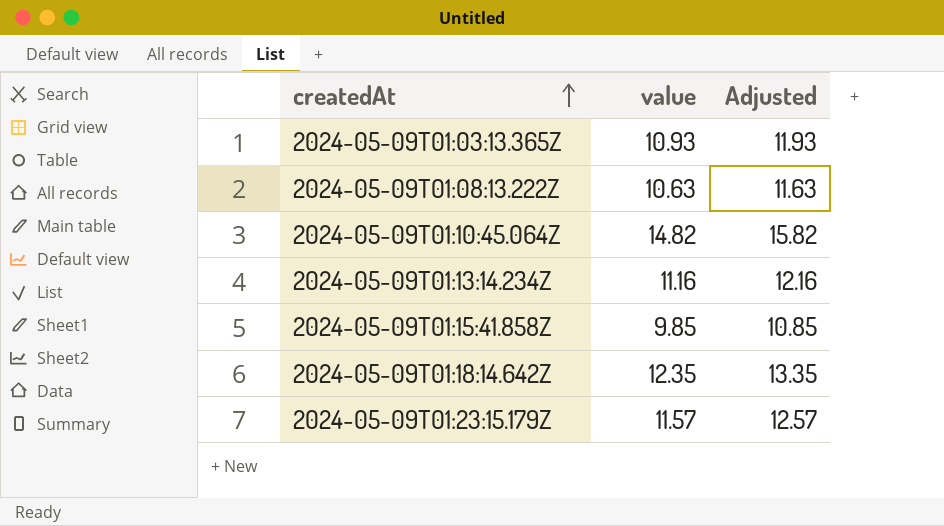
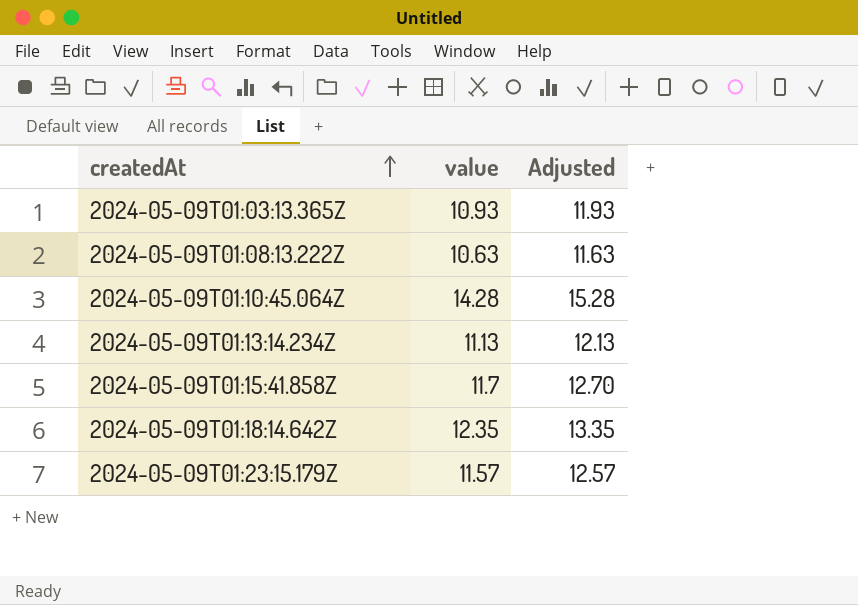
2024-05-09T01:10:45.064Z | value: 14.82 -> 14.28
2024-05-09T01:10:45.064Z | Adjusted: 15.82 -> 15.28
2024-05-09T01:13:14.234Z | value: 11.16 -> 11.13
2024-05-09T01:13:14.234Z | Adjusted: 12.16 -> 12.13
2024-05-09T01:15:41.858Z | value: 9.85 -> 11.7
2024-05-09T01:15:41.858Z | Adjusted: 10.85 -> 12.70

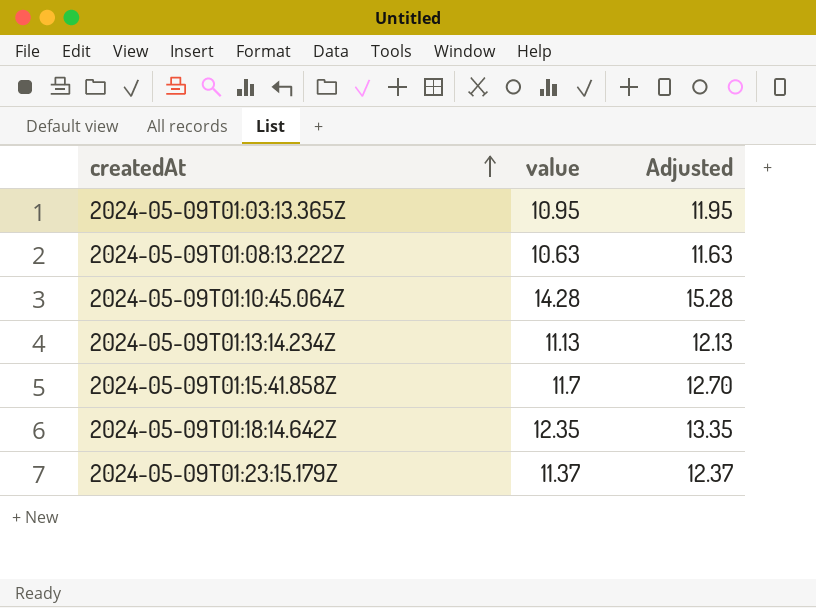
2024-05-09T01:03:13.365Z | value: 10.93 -> 10.95
2024-05-09T01:03:13.365Z | Adjusted: 11.93 -> 11.95
2024-05-09T01:23:15.179Z | value: 11.57 -> 11.37
2024-05-09T01:23:15.179Z | Adjusted: 12.57 -> 12.37

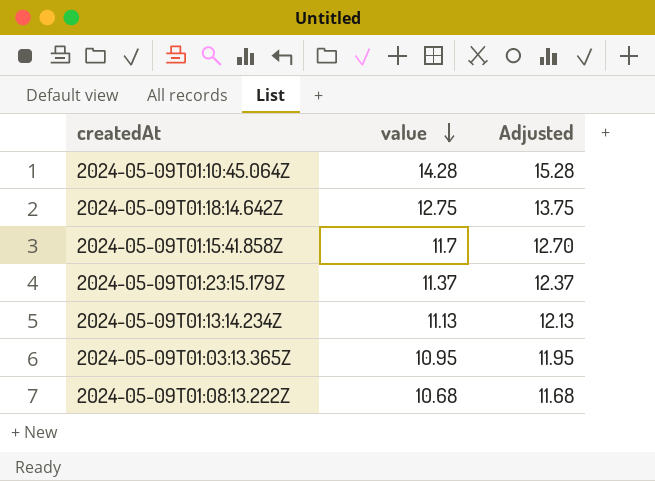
row order: createdAt ascending -> value descending
2024-05-09T01:18:14.642Z | value: 12.35 -> 12.75
2024-05-09T01:18:14.642Z | Adjusted: 13.35 -> 13.75
2024-05-09T01:08:13.222Z | value: 10.63 -> 10.68
2024-05-09T01:08:13.222Z | Adjusted: 11.63 -> 11.68

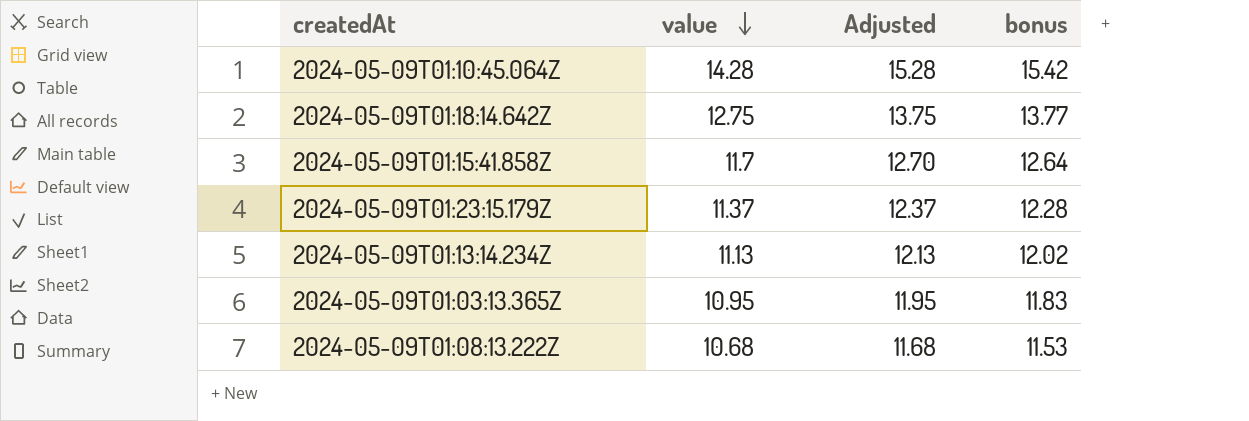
column bonus | formula: none -> [value] * 1.08

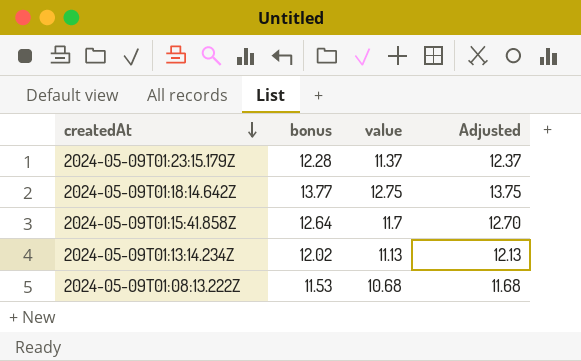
row order: value descending -> createdAt descending
column bonus | position: 4 -> 2
row 2024-05-09T01:10:45.064Z: 14.28 | 15.28 | 15.42 -> none
row 2024-05-09T01:03:13.365Z: 10.95 | 11.95 | 11.83 -> none

